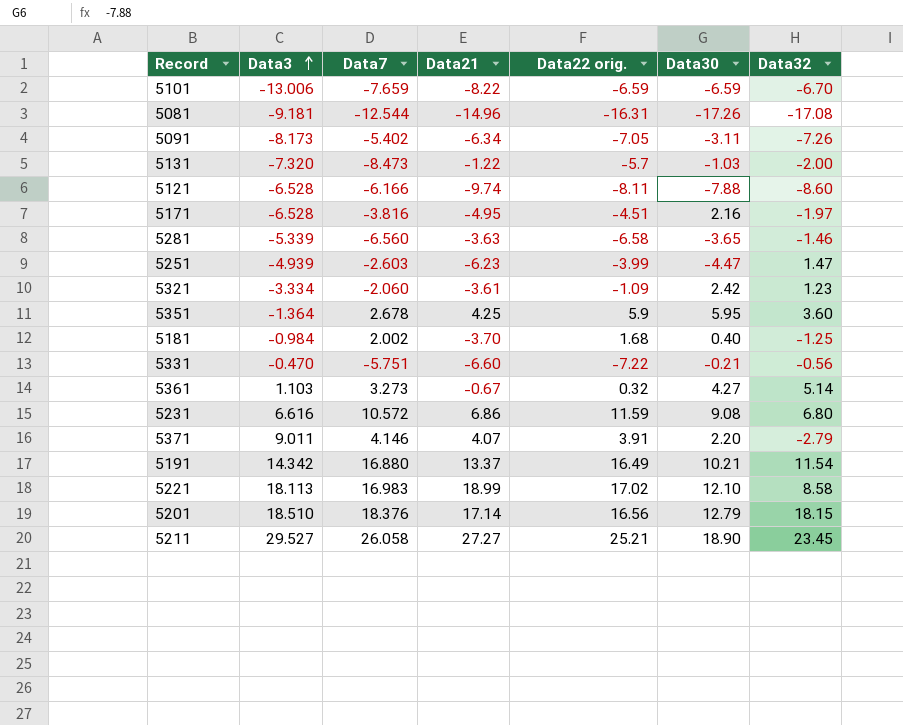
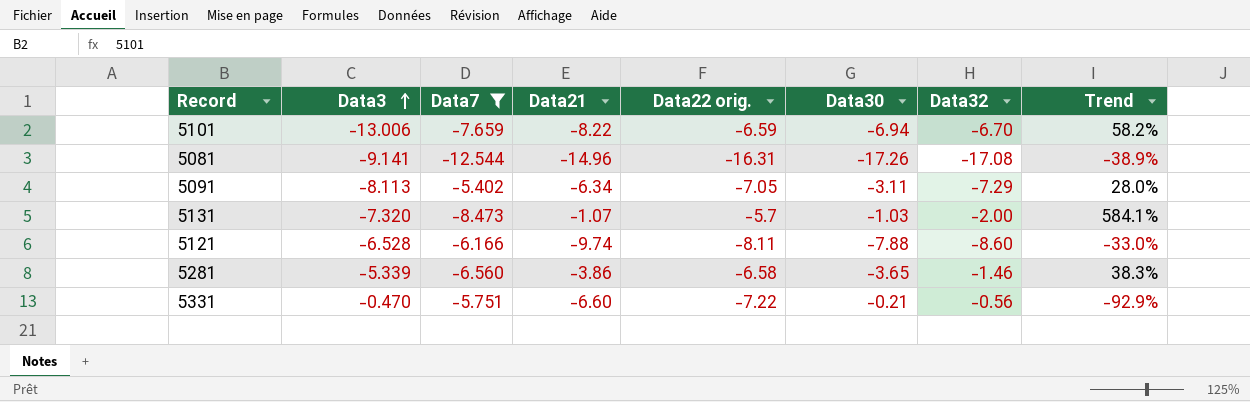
filter: none -> Data7 <= -5.402
column Trend | formula: none -> ([Data3] - [Data21]) / [Data21]
5101 | Data30: -6.59 -> -6.94
5081 | Data3: -9.181 -> -9.141
5091 | Data3: -8.173 -> -8.113
5091 | Data32: -7.26 -> -7.29
5131 | Data21: -1.22 -> -1.07
5281 | Data21: -3.63 -> -3.86

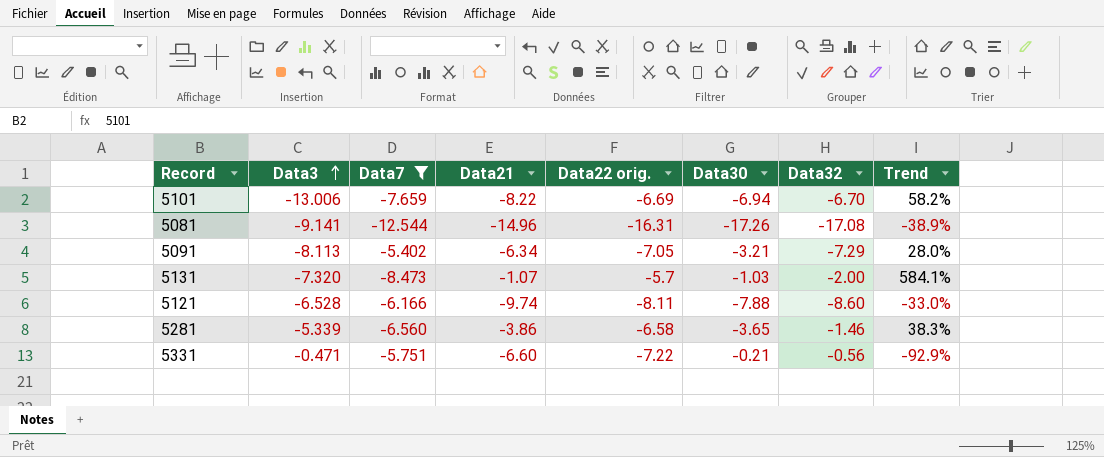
5101 | Data22 orig.: -6.59 -> -6.69
5091 | Data30: -3.11 -> -3.21
5331 | Data3: -0.470 -> -0.471

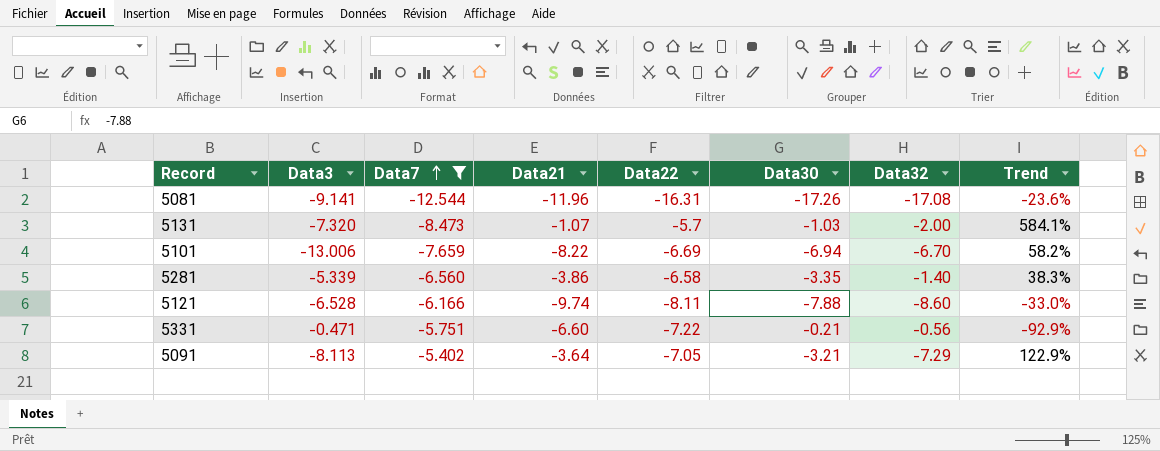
row order: Data3 ascending -> Data7 ascending
column name: Data22 orig. -> Data22
5081 | Data21: -14.96 -> -11.96
5081 | Trend: -38.9% -> -23.6%
5281 | Data30: -3.65 -> -3.35
5281 | Data32: -1.46 -> -1.40
5091 | Data21: -6.34 -> -3.64
5091 | Trend: 28.0% -> 122.9%

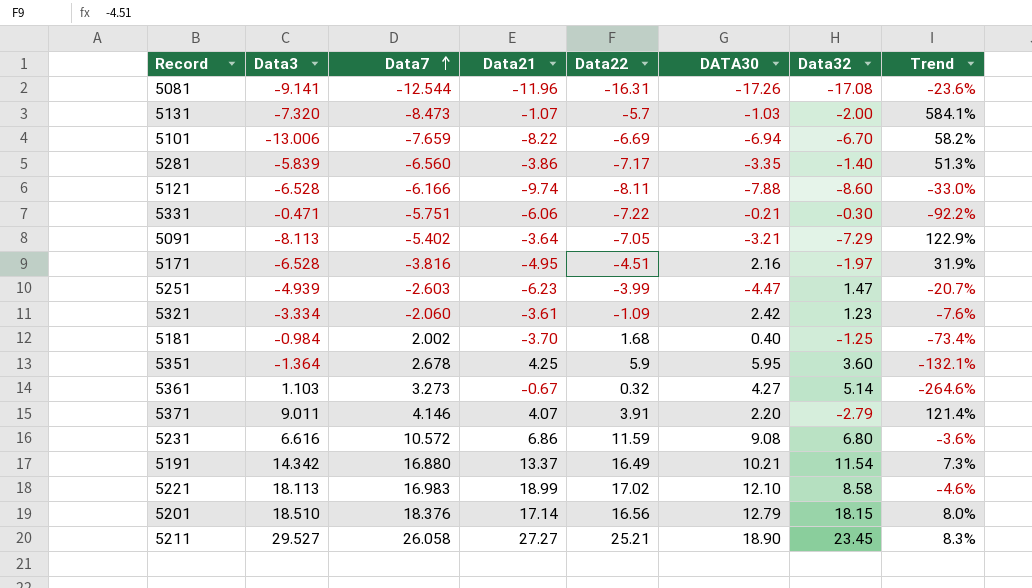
filter: Data7 <= -5.402 -> none
column name: Data30 -> DATA30
5281 | Data3: -5.339 -> -5.839
5281 | Data22: -6.58 -> -7.17
5281 | Trend: 38.3% -> 51.3%
5331 | Data21: -6.60 -> -6.06
5331 | Data32: -0.56 -> -0.30
5331 | Trend: -92.9% -> -92.2%

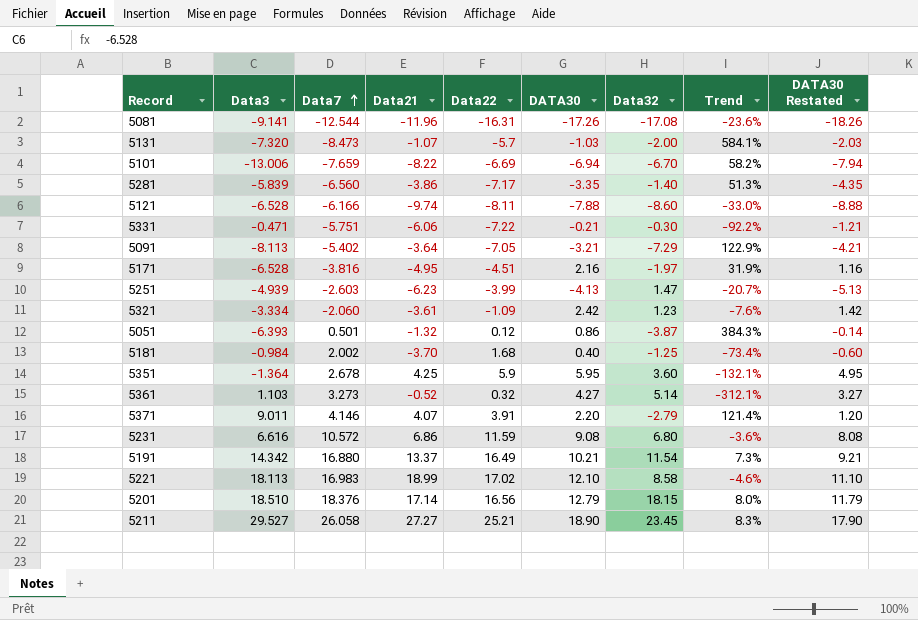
column DATA30 Restated | formula: none -> [DATA30] - 1
5251 | DATA30: -4.47 -> -4.13
row 5051: none -> -6.393 | 0.501 | -1.32 | 0.12 | 0.86 | -3.87 | 384.3% | -0.14
5361 | Data21: -0.67 -> -0.52
5361 | Trend: -264.6% -> -312.1%

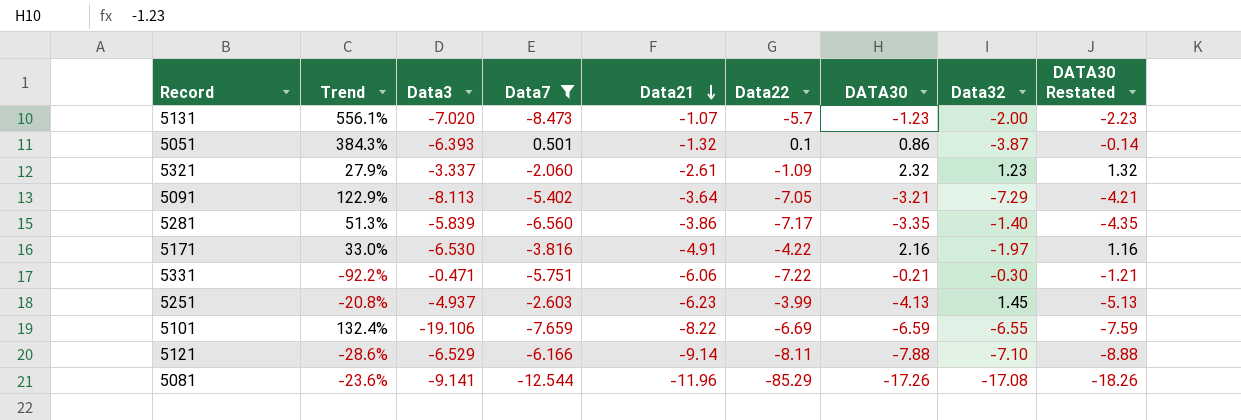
filter: none -> Data7 <= 0.501
row order: Data7 ascending -> Data21 descending
column Trend | position: 8 -> 2
5131 | Trend: 584.1% -> 556.1%
5131 | Data3: -7.320 -> -7.020
5131 | DATA30: -1.03 -> -1.23
5131 | DATA30 Restated: -2.03 -> -2.23
5051 | Data22: 0.12 -> 0.1
5321 | Trend: -7.6% -> 27.9%
5321 | Data3: -3.334 -> -3.337
5321 | Data21: -3.61 -> -2.61
5321 | DATA30: 2.42 -> 2.32
5321 | DATA30 Restated: 1.42 -> 1.32
5171 | Trend: 31.9% -> 33.0%
5171 | Data3: -6.528 -> -6.530
5171 | Data21: -4.95 -> -4.91
5171 | Data22: -4.51 -> -4.22
5251 | Trend: -20.7% -> -20.8%
5251 | Data3: -4.939 -> -4.937
5251 | Data32: 1.47 -> 1.45
5101 | Trend: 58.2% -> 132.4%
5101 | Data3: -13.006 -> -19.106
5101 | DATA30: -6.94 -> -6.59
5101 | Data32: -6.70 -> -6.55
5101 | DATA30 Restated: -7.94 -> -7.59
5121 | Trend: -33.0% -> -28.6%
5121 | Data3: -6.528 -> -6.529
5121 | Data21: -9.74 -> -9.14
5121 | Data32: -8.60 -> -7.10
5081 | Data22: -16.31 -> -85.29

